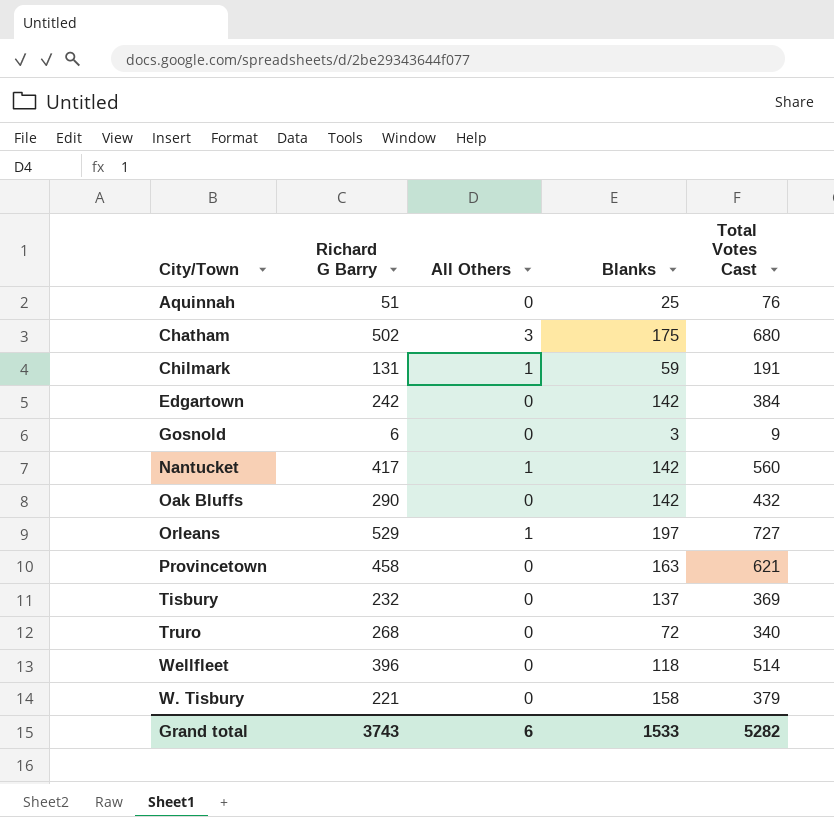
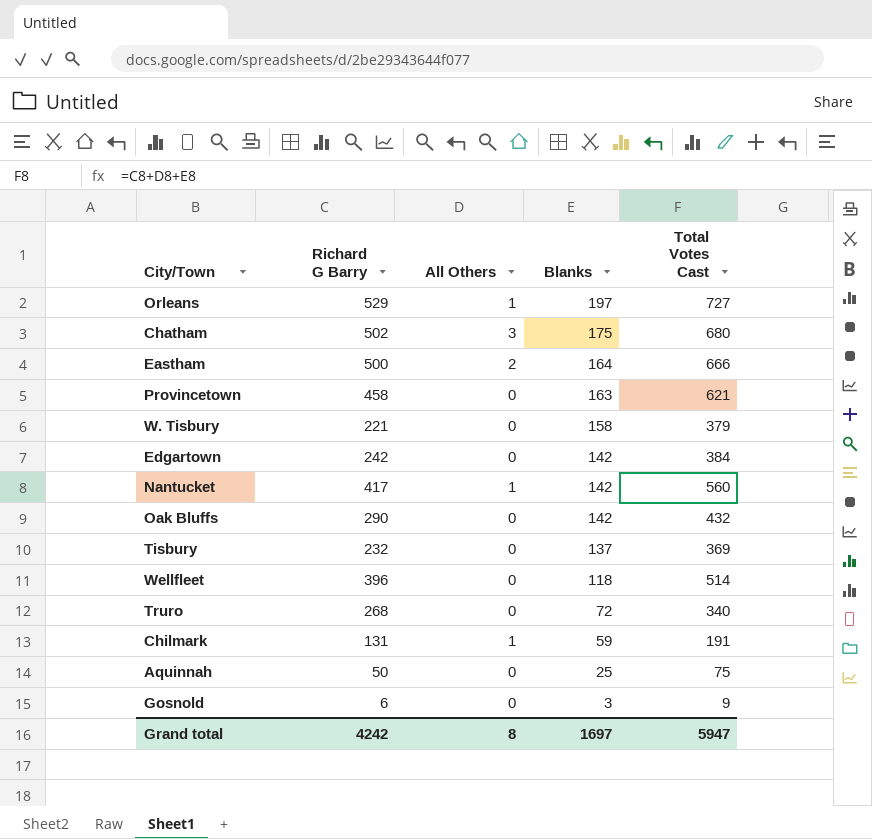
row order: none -> Blanks descending
row Eastham: none -> 500 | 2 | 164 | 666
Aquinnah | Richard G Barry: 51 -> 50
Aquinnah | Total Votes Cast: 76 -> 75
Grand total | Richard G Barry: 3743 -> 4242
Grand total | All Others: 6 -> 8
Grand total | Blanks: 1533 -> 1697
Grand total | Total Votes Cast: 5282 -> 5947

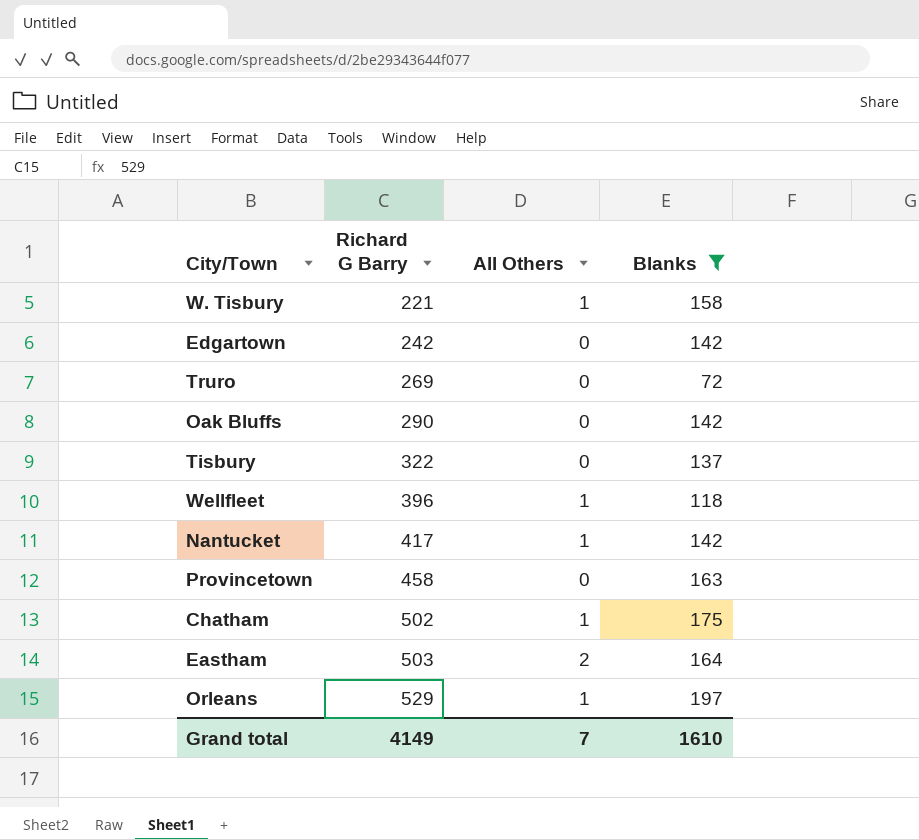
filter: none -> Blanks >= 72
row order: Blanks descending -> Richard G Barry ascending
column Total Votes Cast | formula: [Richard G Barry] + [All Others] + [Blanks] -> none
W. Tisbury | All Others: 0 -> 1
Truro | Richard G Barry: 268 -> 269
Tisbury | Richard G Barry: 232 -> 322
Wellfleet | All Others: 0 -> 1
Chatham | All Others: 3 -> 1
Eastham | Richard G Barry: 500 -> 503
Grand total | Richard G Barry: 4242 -> 4149
Grand total | All Others: 8 -> 7
Grand total | Blanks: 1697 -> 1610

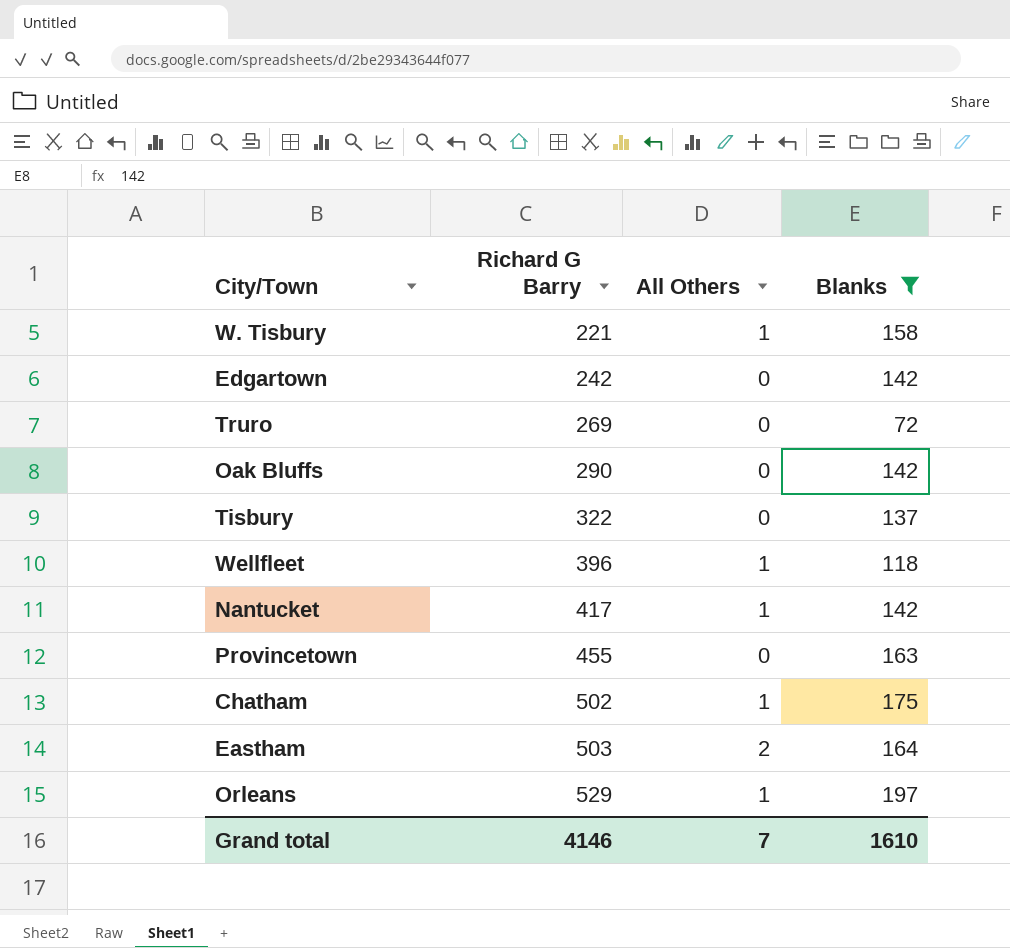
Provincetown | Richard G Barry: 458 -> 455
Grand total | Richard G Barry: 4149 -> 4146

